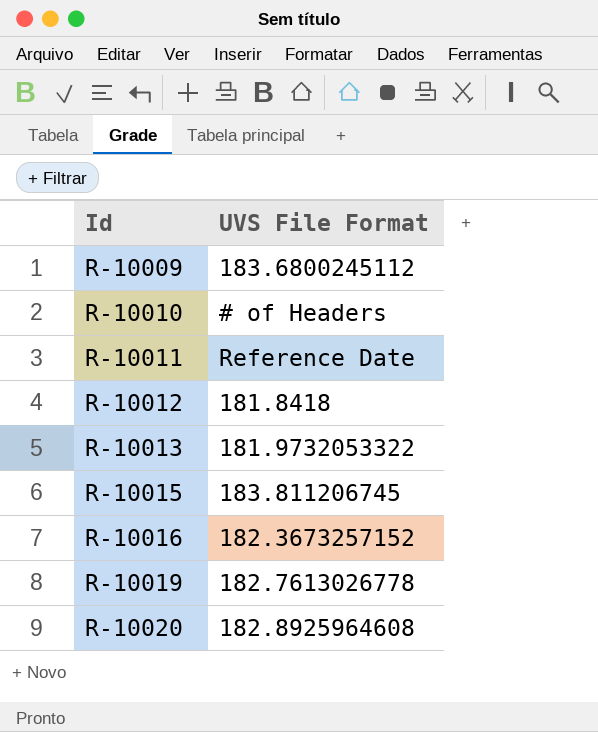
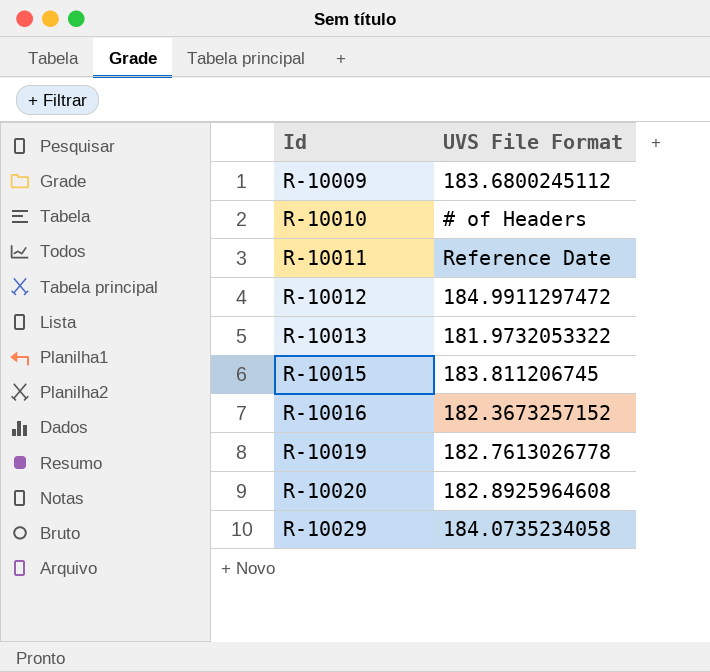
R-10012 | UVS File Format: 181.8418 -> 184.9911297472
row R-10029: none -> 184.0735234058

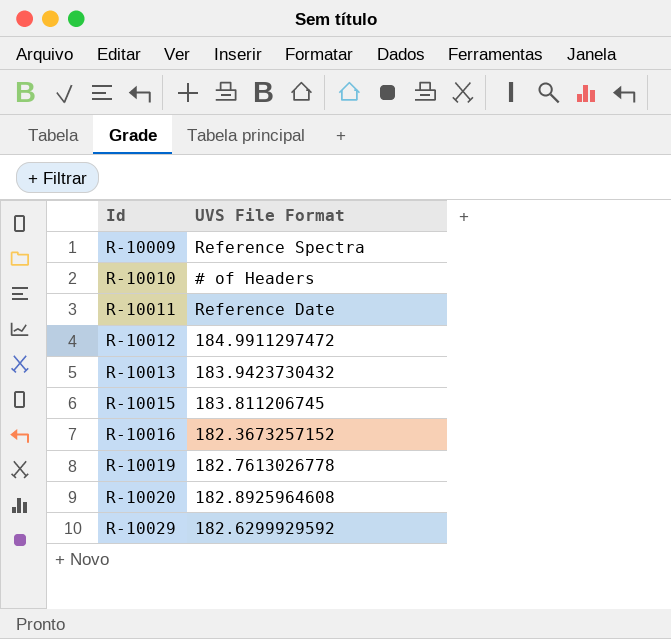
R-10009 | UVS File Format: 183.6800245112 -> Reference Spectra
R-10013 | UVS File Format: 181.9732053322 -> 183.9423730432
R-10029 | UVS File Format: 184.0735234058 -> 182.6299929592

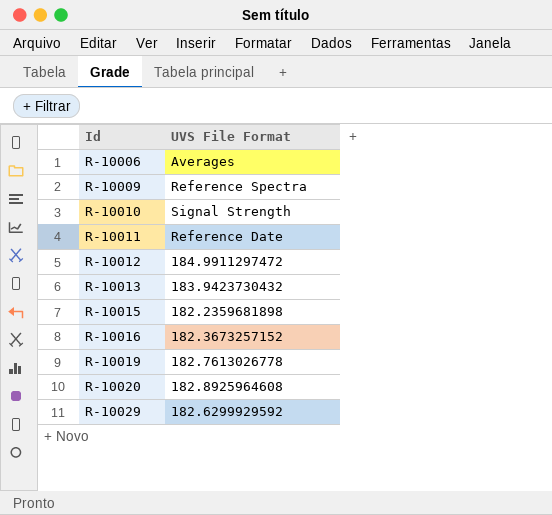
row R-10006: none -> Averages
R-10010 | UVS File Format: # of Headers -> Signal Strength
R-10015 | UVS File Format: 183.811206745 -> 182.2359681898

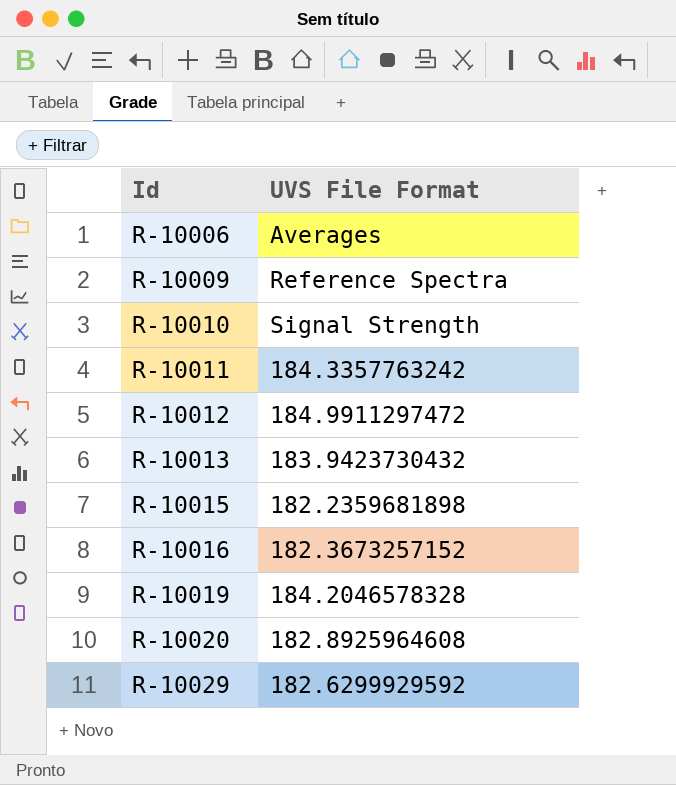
R-10011 | UVS File Format: Reference Date -> 184.3357763242
R-10019 | UVS File Format: 182.7613026778 -> 184.2046578328

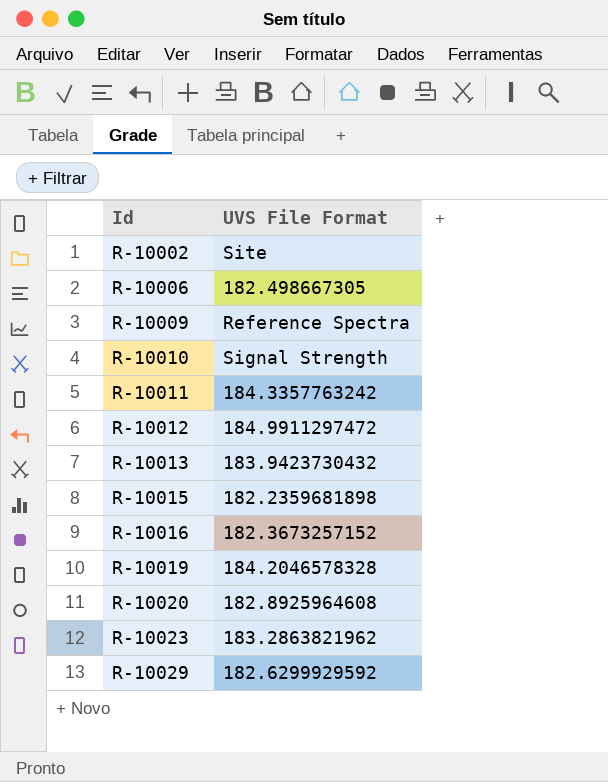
row R-10002: none -> Site
R-10006 | UVS File Format: Averages -> 182.498667305
row R-10023: none -> 183.2863821962

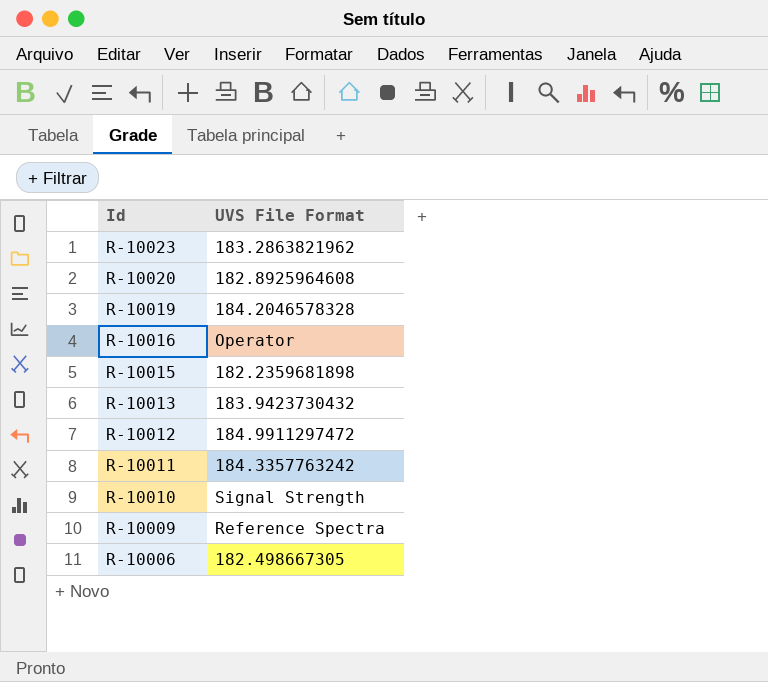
row order: Id ascending -> Id descending
row R-10002: Site -> none
row R-10029: 182.6299929592 -> none
R-10016 | UVS File Format: 182.3673257152 -> Operator

